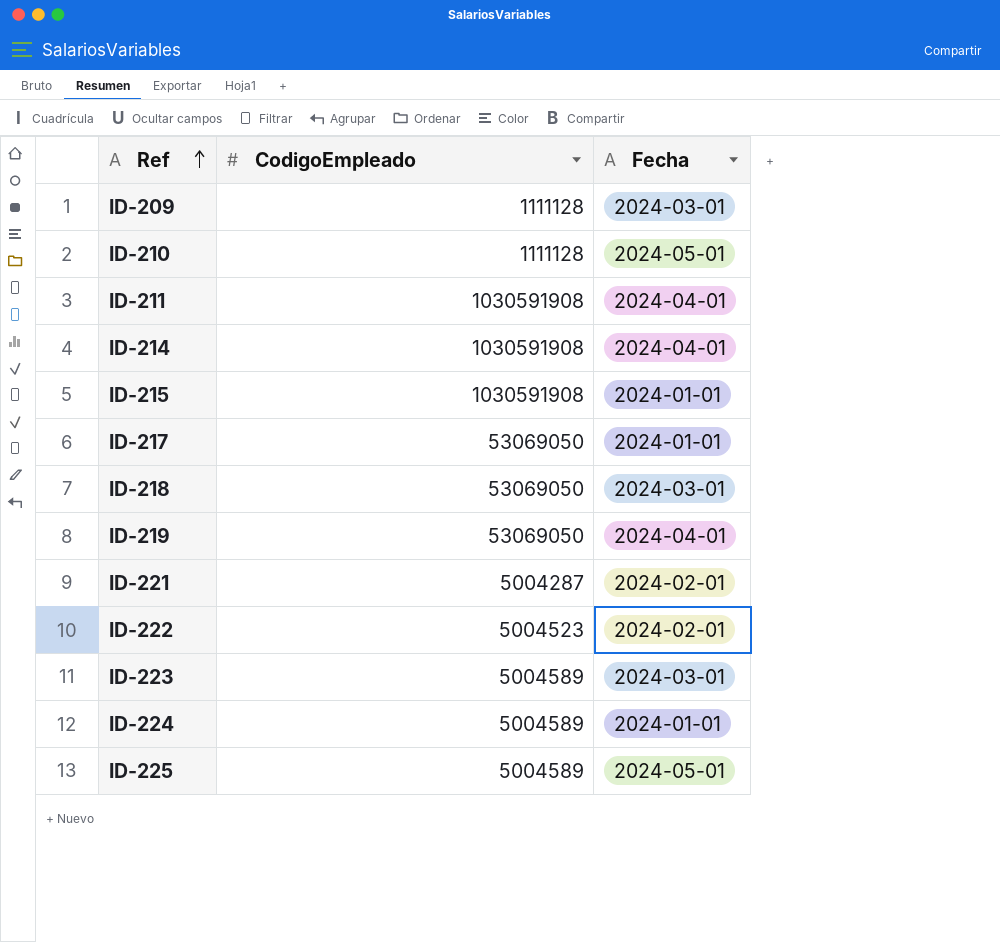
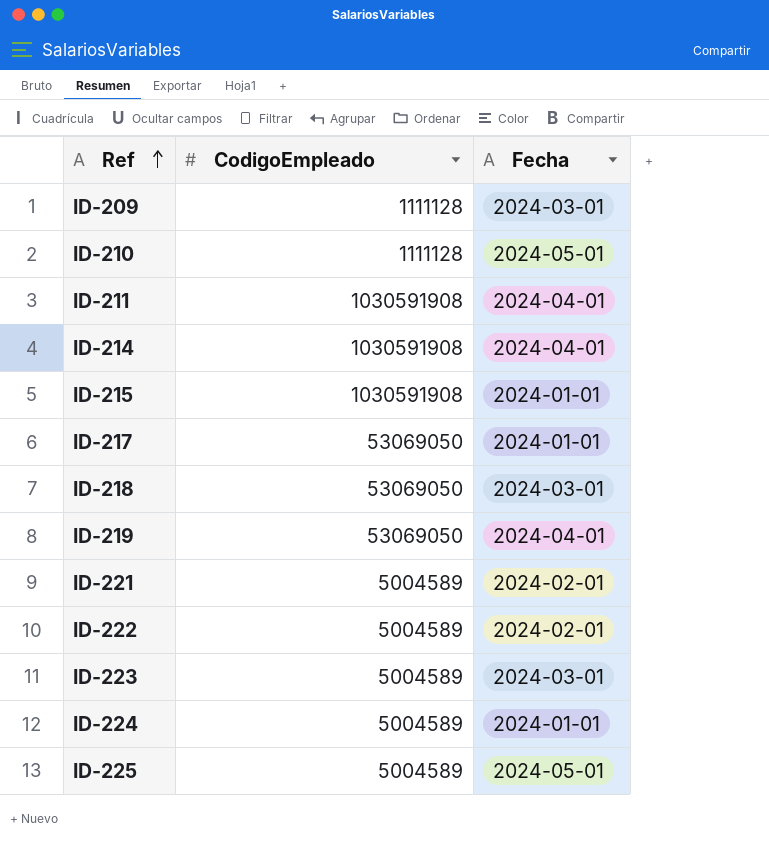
ID-221 | CodigoEmpleado: 5004287 -> 5004589
ID-222 | CodigoEmpleado: 5004523 -> 5004589

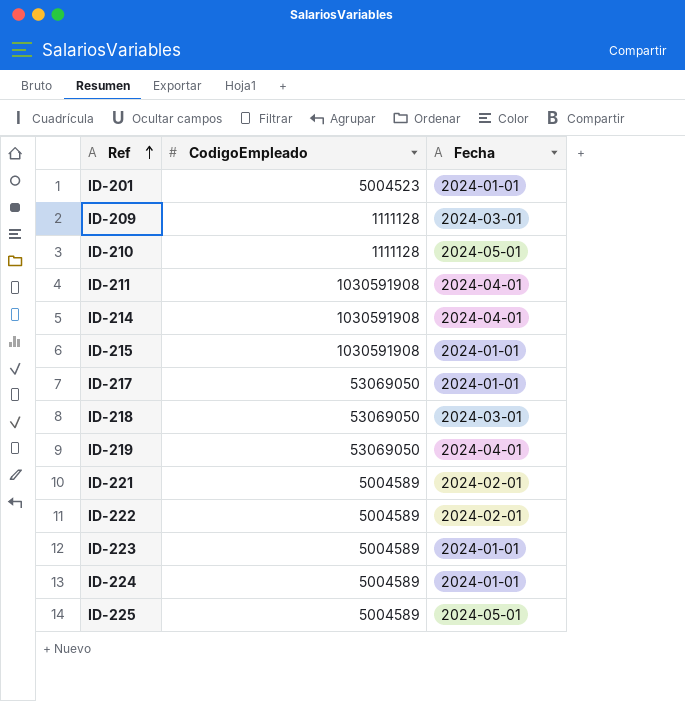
row ID-201: none -> 5004523 | 2024-01-01
ID-223 | Fecha: 2024-03-01 -> 2024-01-01

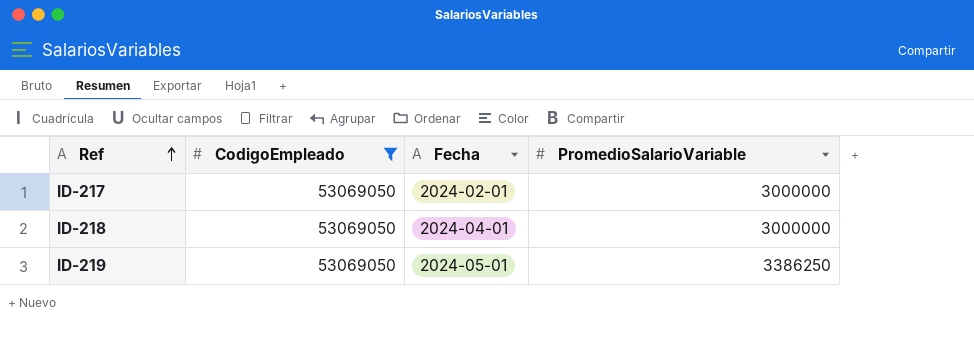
filter: none -> CodigoEmpleado = 53069050
column PromedioSalarioVariable | position: none -> 4
ID-217 | Fecha: 2024-01-01 -> 2024-02-01
ID-218 | Fecha: 2024-03-01 -> 2024-04-01
ID-219 | Fecha: 2024-04-01 -> 2024-05-01

